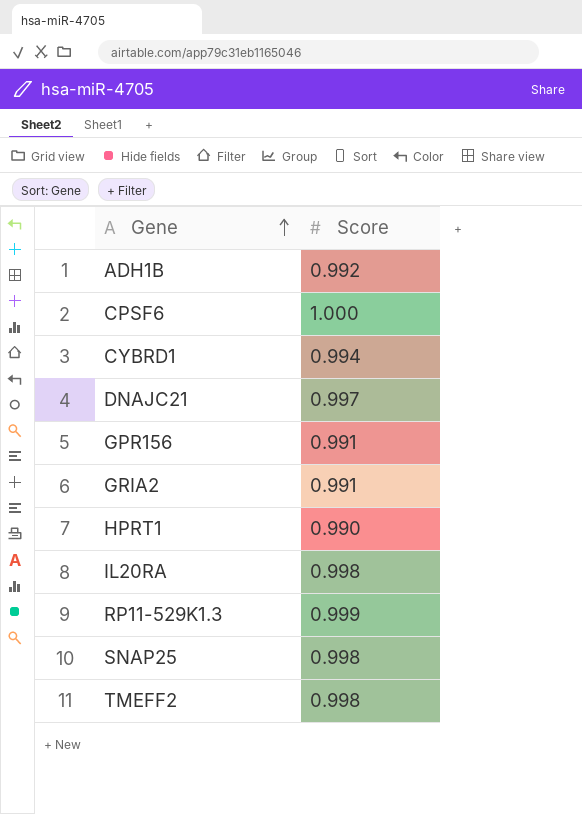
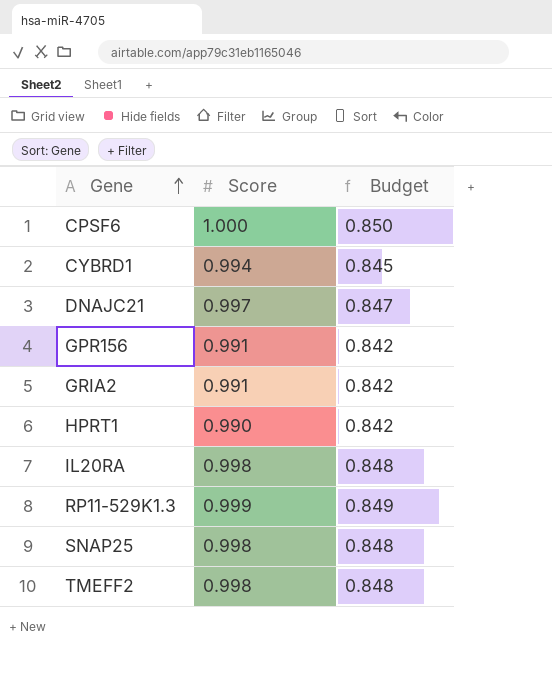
column Budget | formula: none -> [Score] * 0.85
row ADH1B: 0.992 -> none

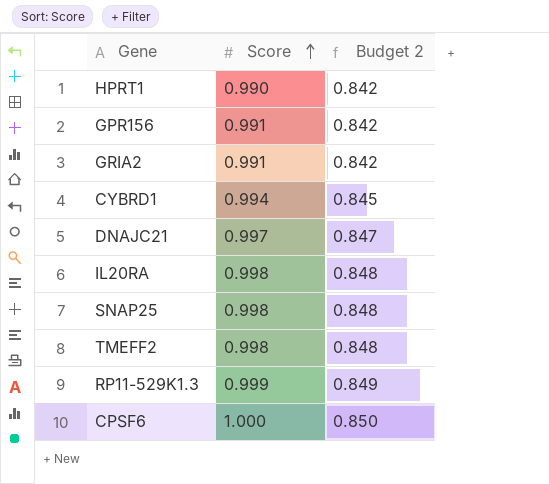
row order: Gene ascending -> Score ascending
column name: Budget -> Budget 2

